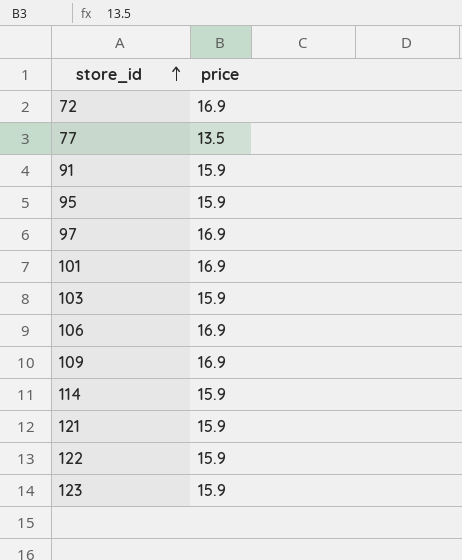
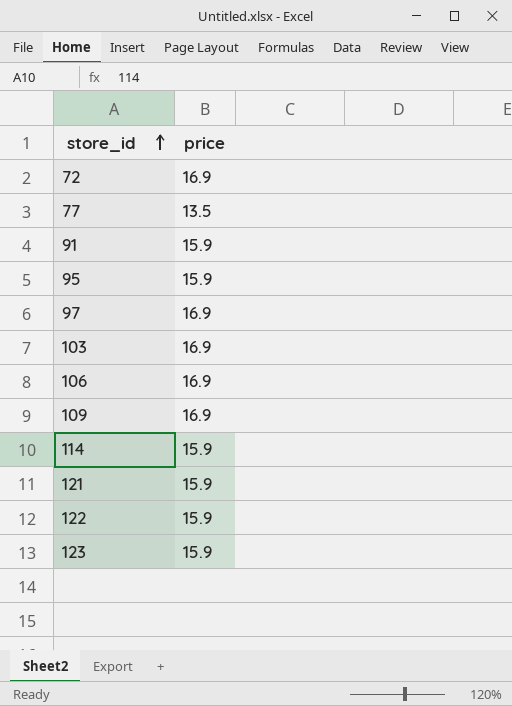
row 101: 16.9 -> none
103 | price: 15.9 -> 16.9

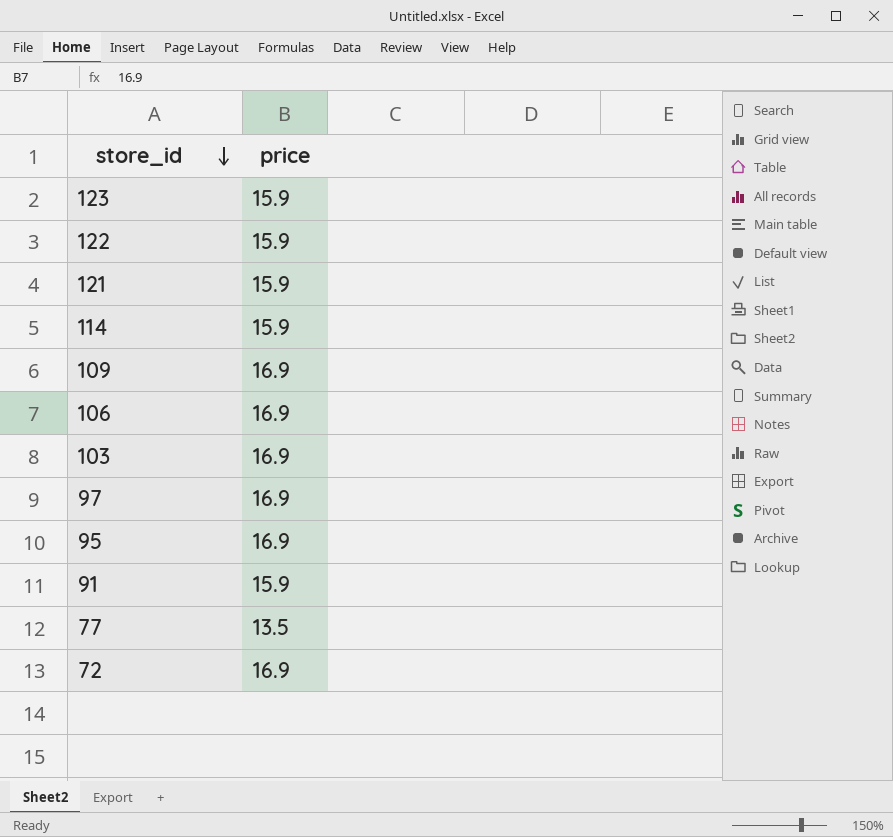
row order: store_id ascending -> store_id descending
95 | price: 15.9 -> 16.9

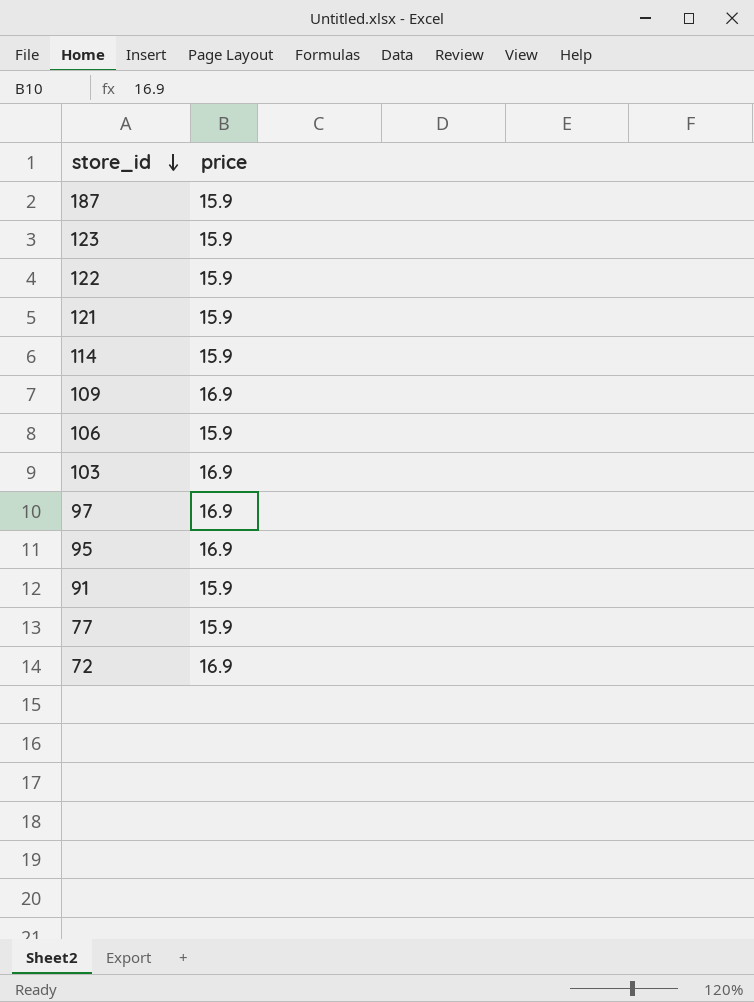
row 187: none -> 15.9
106 | price: 16.9 -> 15.9
77 | price: 13.5 -> 15.9

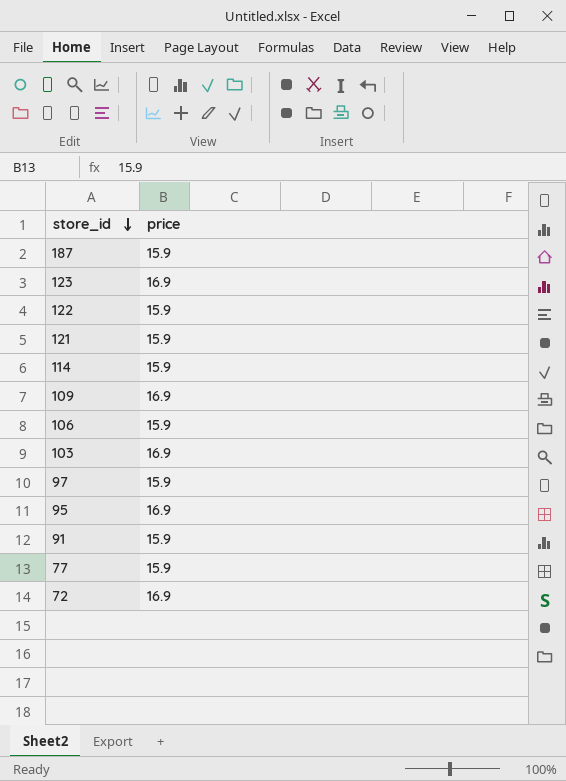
123 | price: 15.9 -> 16.9
97 | price: 16.9 -> 15.9

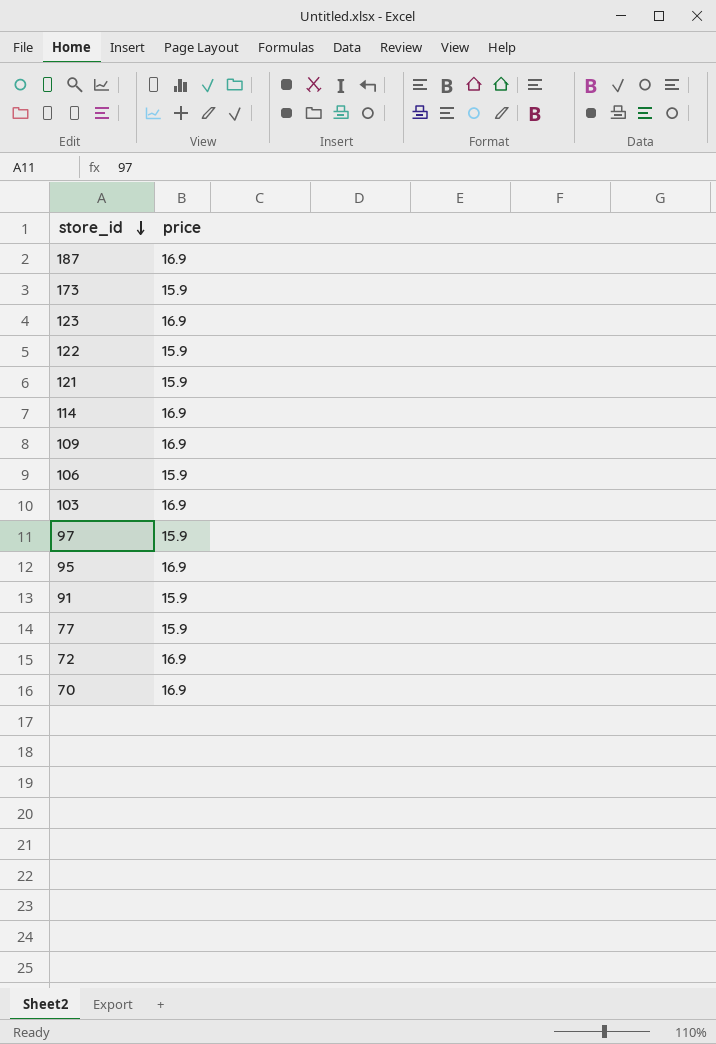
187 | price: 15.9 -> 16.9
row 173: none -> 15.9
114 | price: 15.9 -> 16.9
row 70: none -> 16.9

